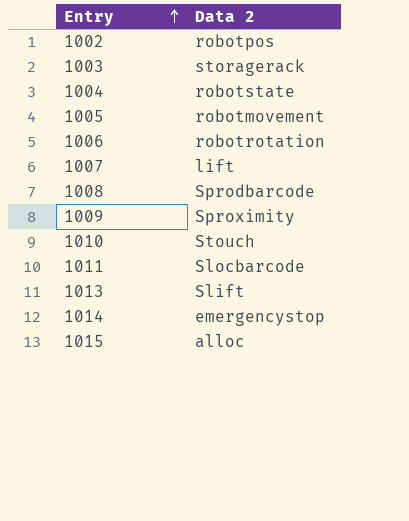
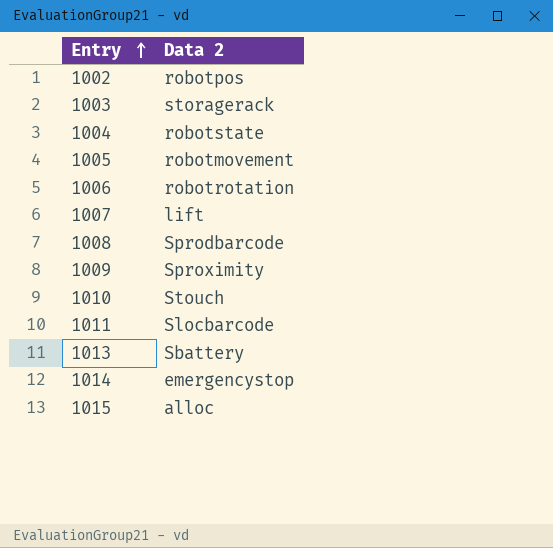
1013 | Data 2: Slift -> Sbattery

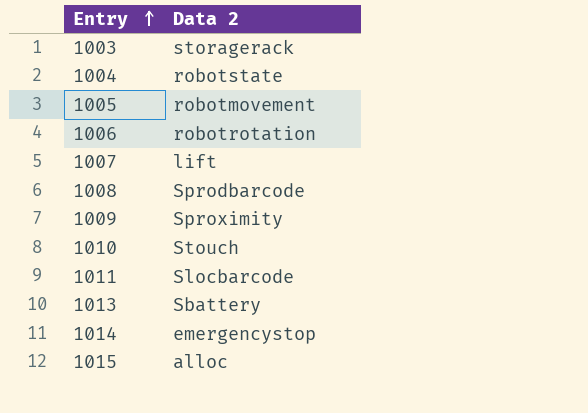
row 1002: robotpos -> none

